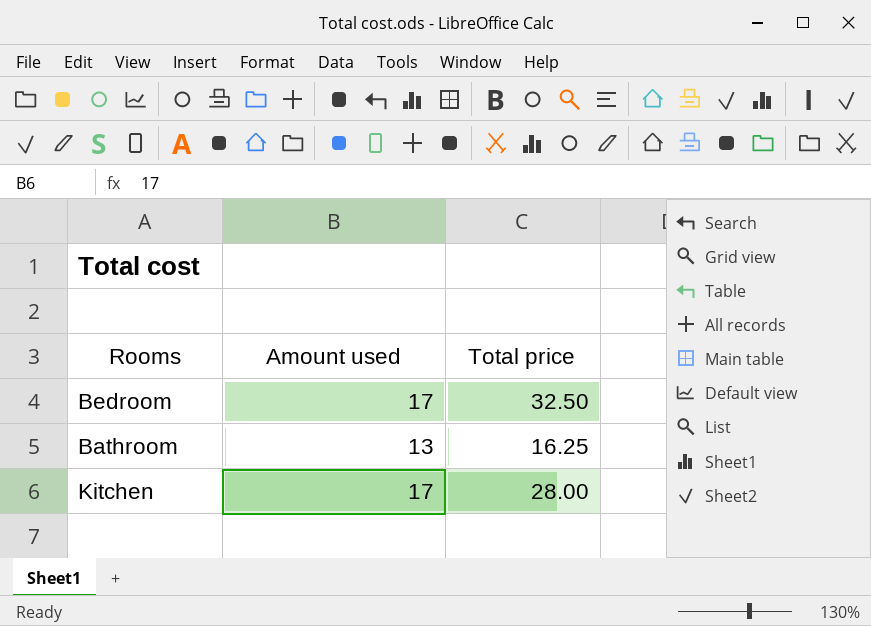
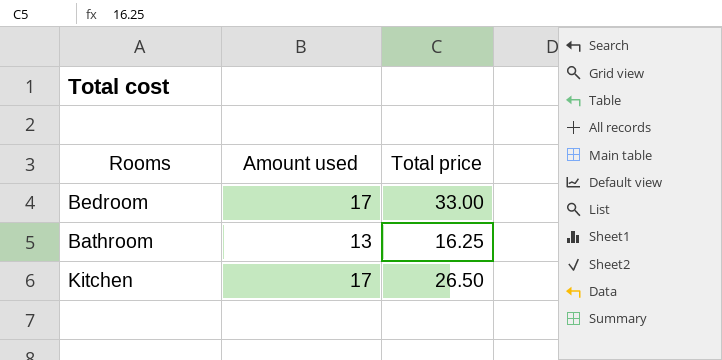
Bedroom | Total price: 32.50 -> 33.00
Kitchen | Total price: 28.00 -> 26.50

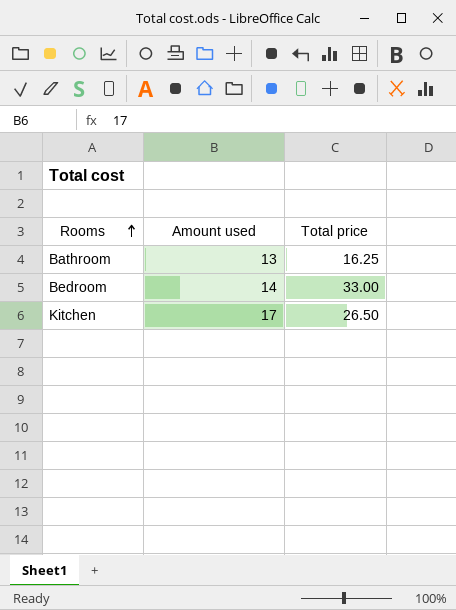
row order: none -> Rooms ascending
Bedroom | Amount used: 17 -> 14

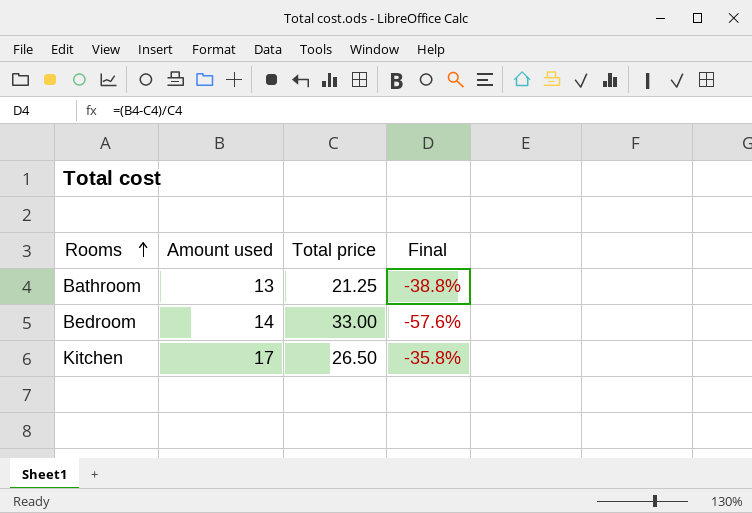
column Final | formula: none -> ([Amount used] - [Total price]) / [Total price]
Bathroom | Total price: 16.25 -> 21.25

